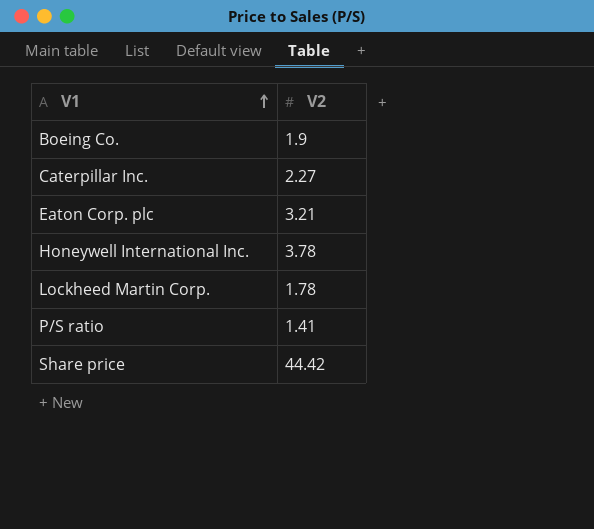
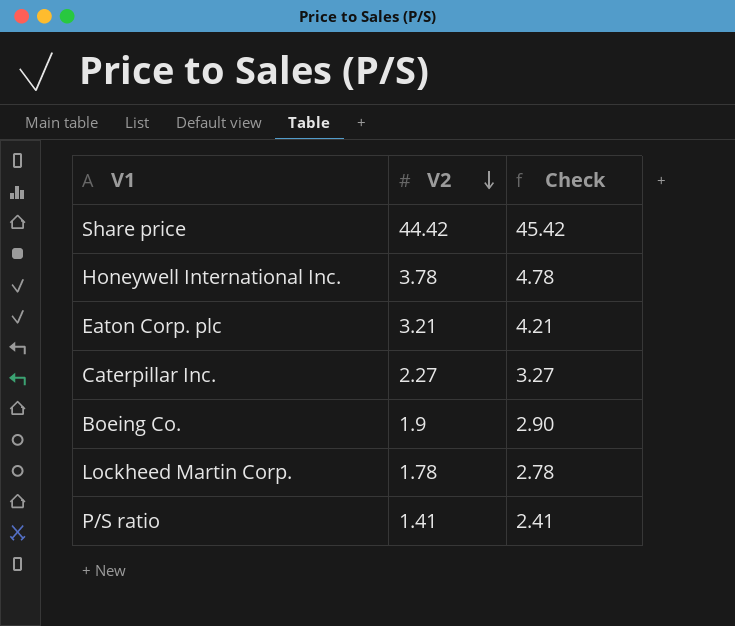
row order: V1 ascending -> V2 descending
column Check | formula: none -> [V2] + 1

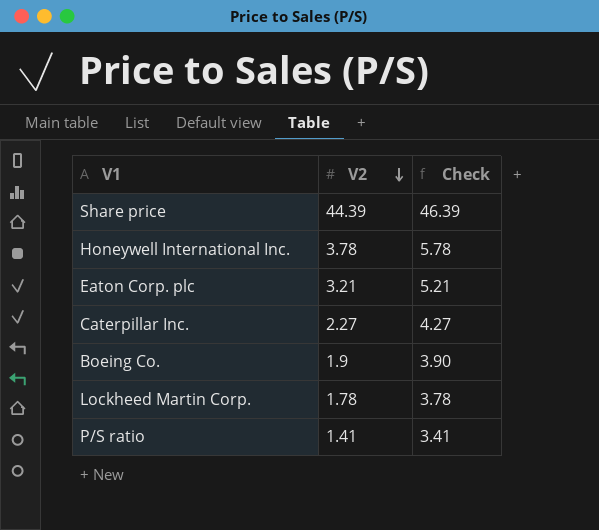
column Check | formula: [V2] + 1 -> [V2] + 2
Share price | V2: 44.42 -> 44.39

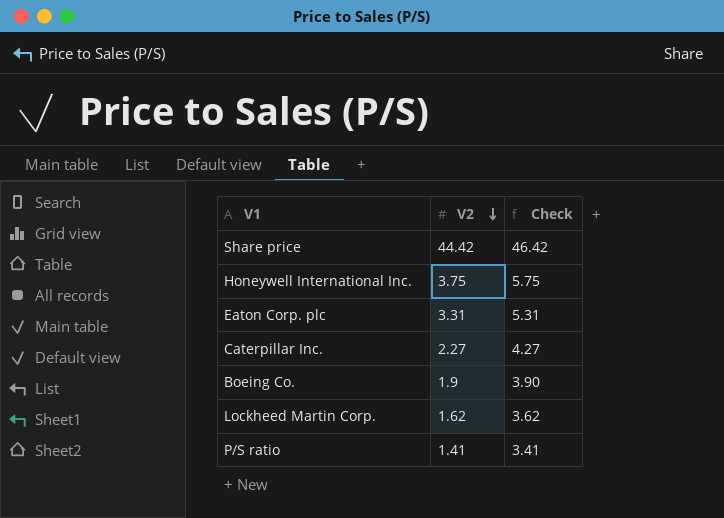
Share price | V2: 44.39 -> 44.42
Share price | Check: 46.39 -> 46.42
Honeywell International Inc. | V2: 3.78 -> 3.75
Honeywell International Inc. | Check: 5.78 -> 5.75
Eaton Corp. plc | V2: 3.21 -> 3.31
Eaton Corp. plc | Check: 5.21 -> 5.31
Lockheed Martin Corp. | V2: 1.78 -> 1.62
Lockheed Martin Corp. | Check: 3.78 -> 3.62

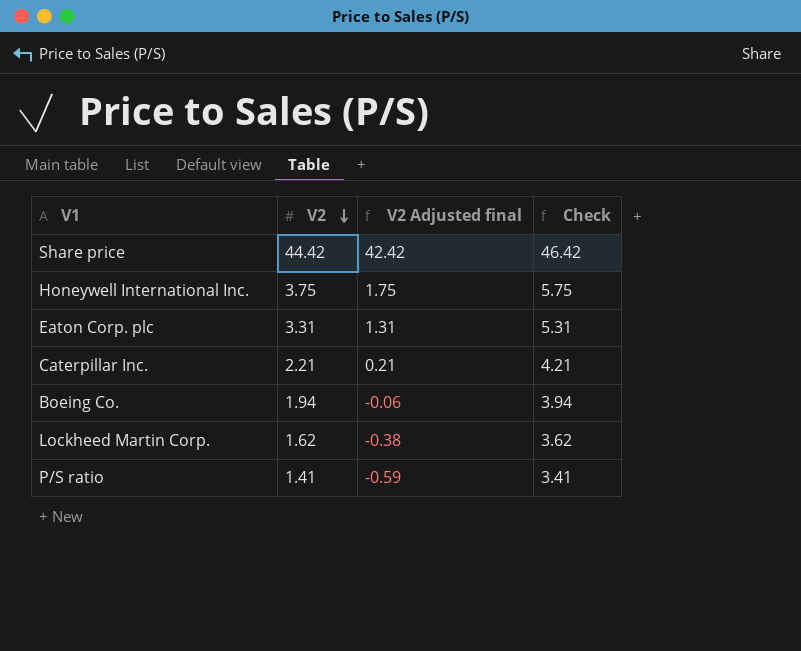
column V2 Adjusted final | formula: none -> [V2] - 2
Caterpillar Inc. | V2: 2.27 -> 2.21
Caterpillar Inc. | Check: 4.27 -> 4.21
Boeing Co. | V2: 1.9 -> 1.94
Boeing Co. | Check: 3.90 -> 3.94

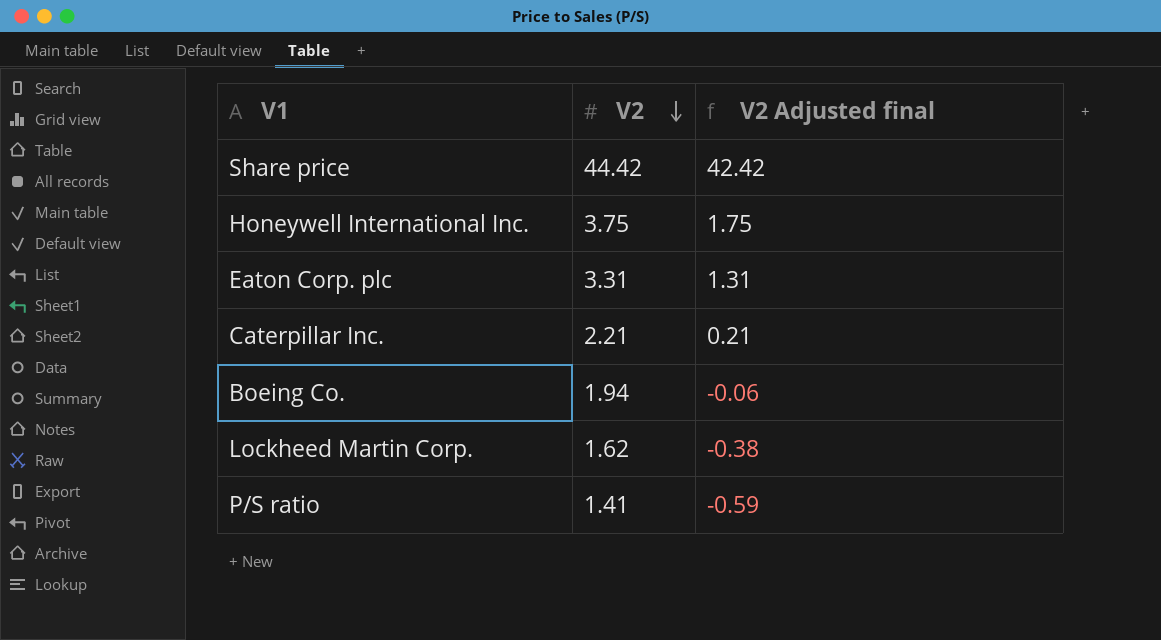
column Check | formula: [V2] + 2 -> none

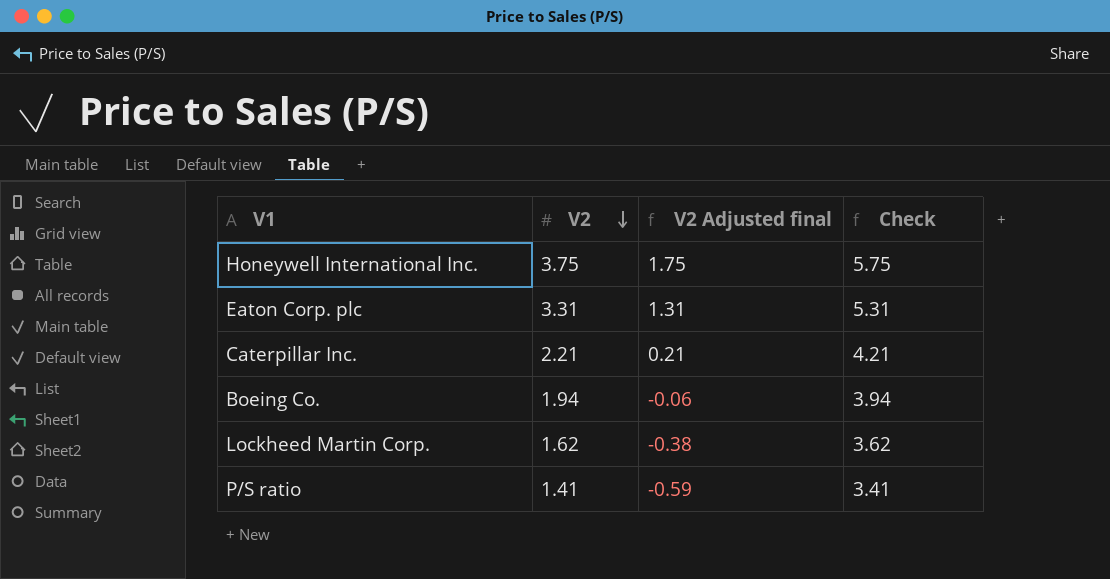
column Check | formula: none -> [V2] + 2
row Share price: 44.42 | 42.42 -> none

